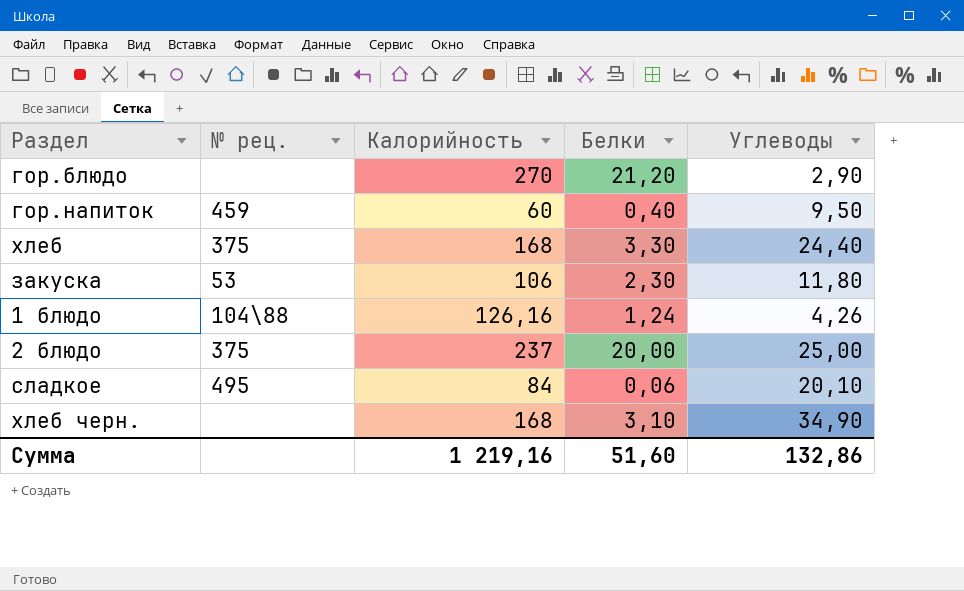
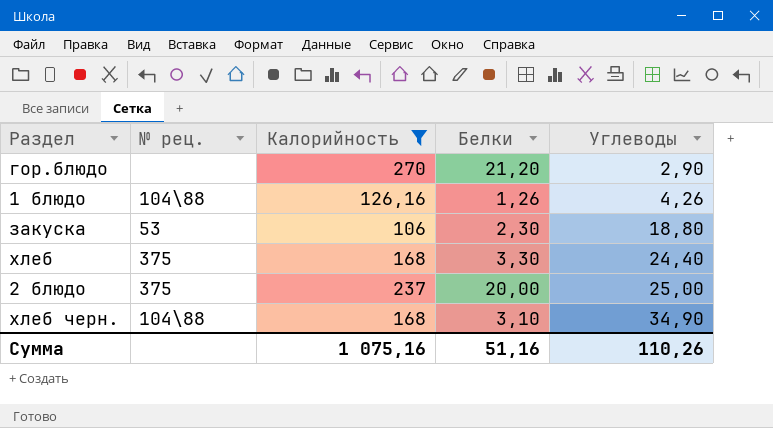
filter: none -> Калорийность >= 106
row order: none -> Углеводы ascending
1 блюдо | Белки: 1,24 -> 1,26
закуска | Углеводы: 11,80 -> 18,80
хлеб черн. | № рец.: none -> 104\88
Сумма | Калорийность: 1 219,16 -> 1 075,16
Сумма | Белки: 51,60 -> 51,16
Сумма | Углеводы: 132,86 -> 110,26

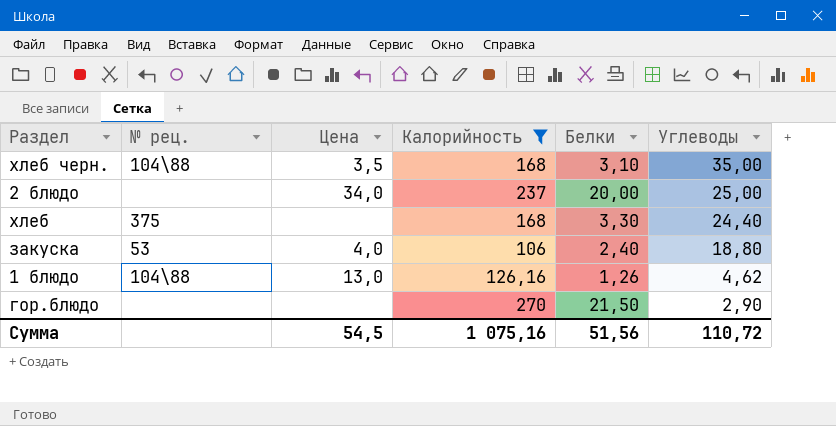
row order: Углеводы ascending -> Углеводы descending
column Цена | position: none -> 3
хлеб черн. | Углеводы: 34,90 -> 35,00
2 блюдо | № рец.: 375 -> none
закуска | Белки: 2,30 -> 2,40
1 блюдо | Углеводы: 4,26 -> 4,62
гор.блюдо | Белки: 21,20 -> 21,50
Сумма | Белки: 51,16 -> 51,56
Сумма | Углеводы: 110,26 -> 110,72

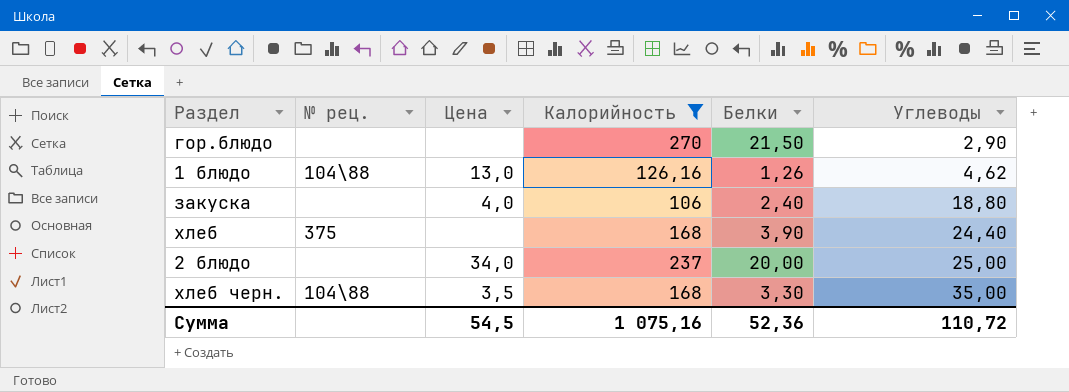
row order: Углеводы descending -> Углеводы ascending
закуска | № рец.: 53 -> none
хлеб | Белки: 3,30 -> 3,90
хлеб черн. | Белки: 3,10 -> 3,30
Сумма | Белки: 51,56 -> 52,36

